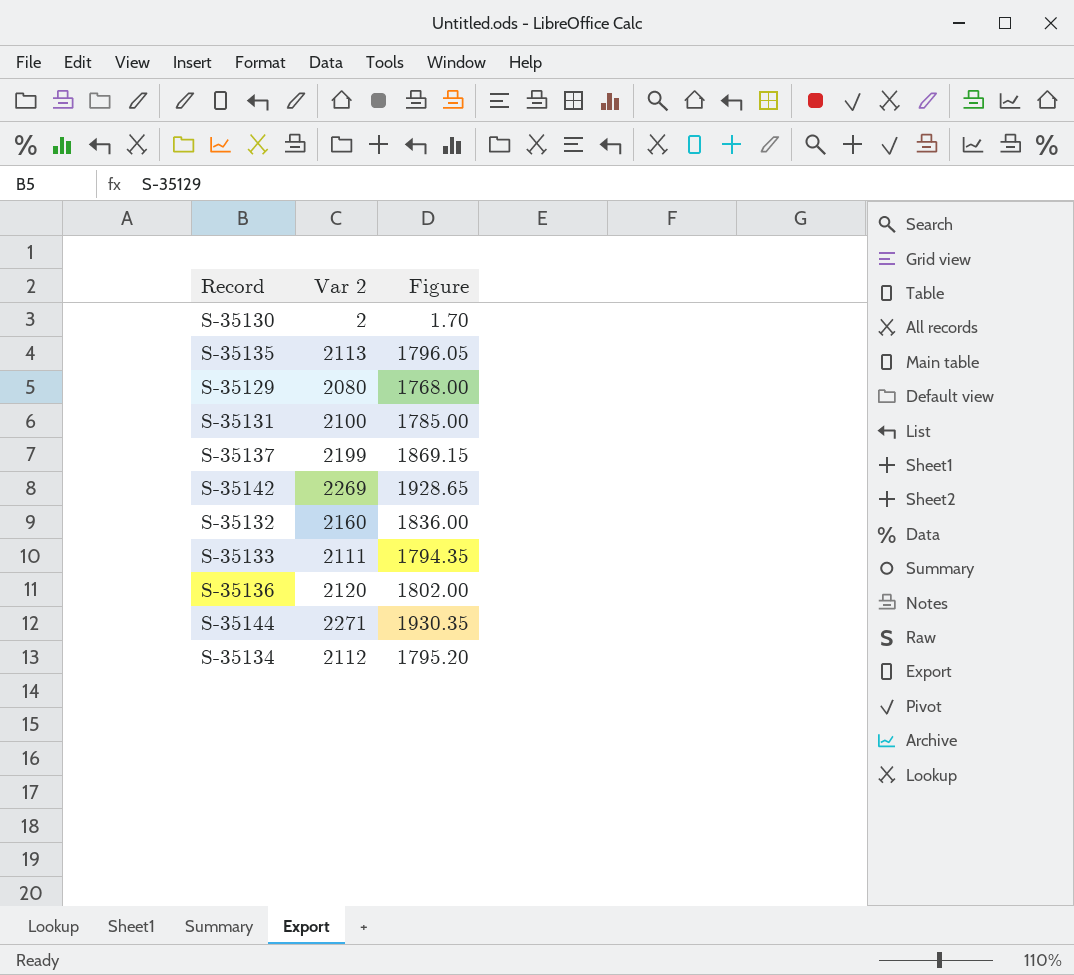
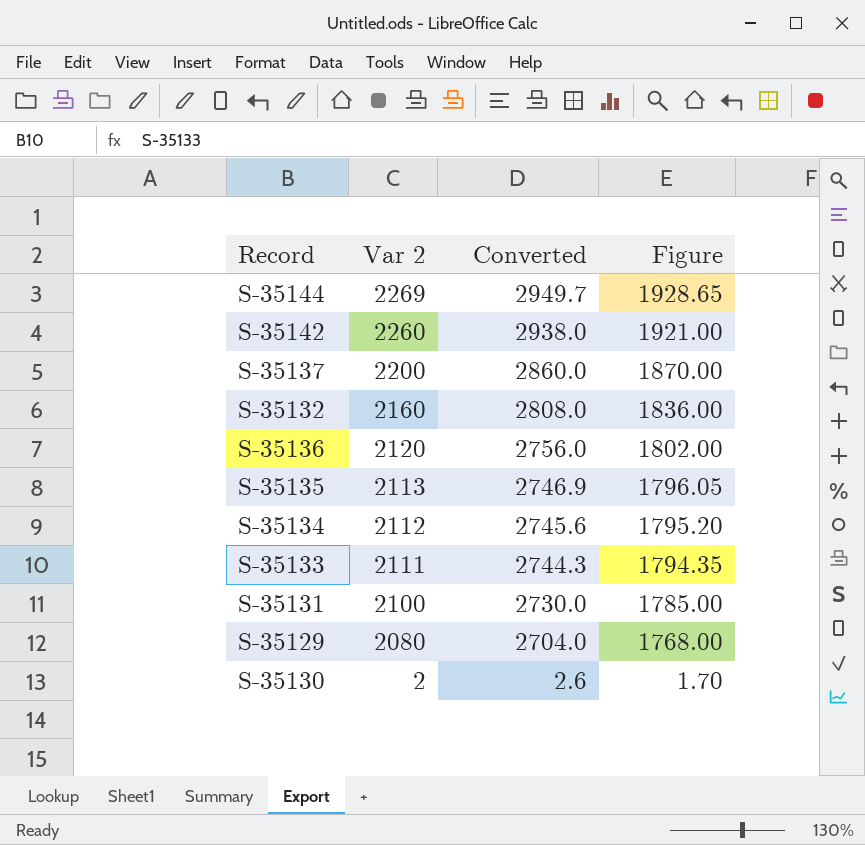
row order: none -> Var 2 descending
column Converted | formula: none -> [Var 2] * 1.3
S-35144 | Var 2: 2271 -> 2269
S-35144 | Figure: 1930.35 -> 1928.65
S-35142 | Var 2: 2269 -> 2260
S-35142 | Figure: 1928.65 -> 1921.00
S-35137 | Var 2: 2199 -> 2200
S-35137 | Figure: 1869.15 -> 1870.00

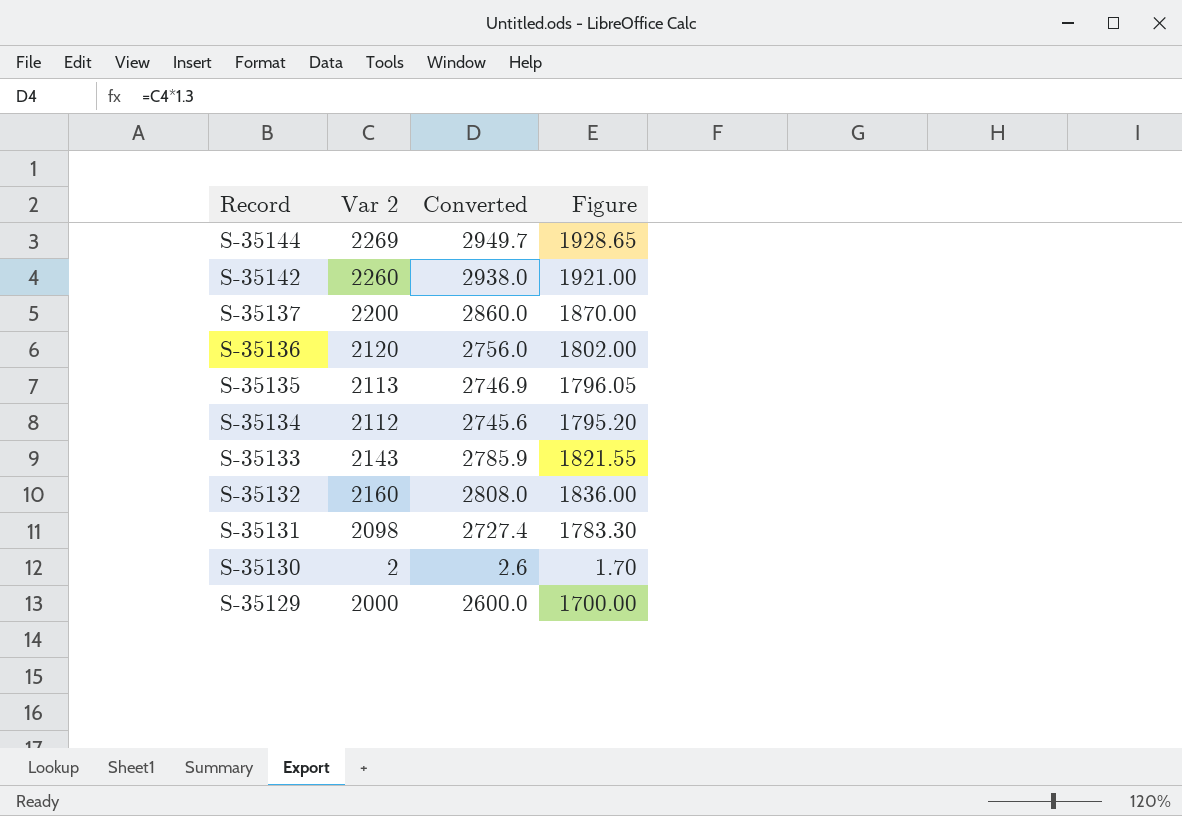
row order: Var 2 descending -> Record descending
S-35133 | Var 2: 2111 -> 2143
S-35133 | Converted: 2744.3 -> 2785.9
S-35133 | Figure: 1794.35 -> 1821.55
S-35131 | Var 2: 2100 -> 2098
S-35131 | Converted: 2730.0 -> 2727.4
S-35131 | Figure: 1785.00 -> 1783.30
S-35129 | Var 2: 2080 -> 2000
S-35129 | Converted: 2704.0 -> 2600.0
S-35129 | Figure: 1768.00 -> 1700.00

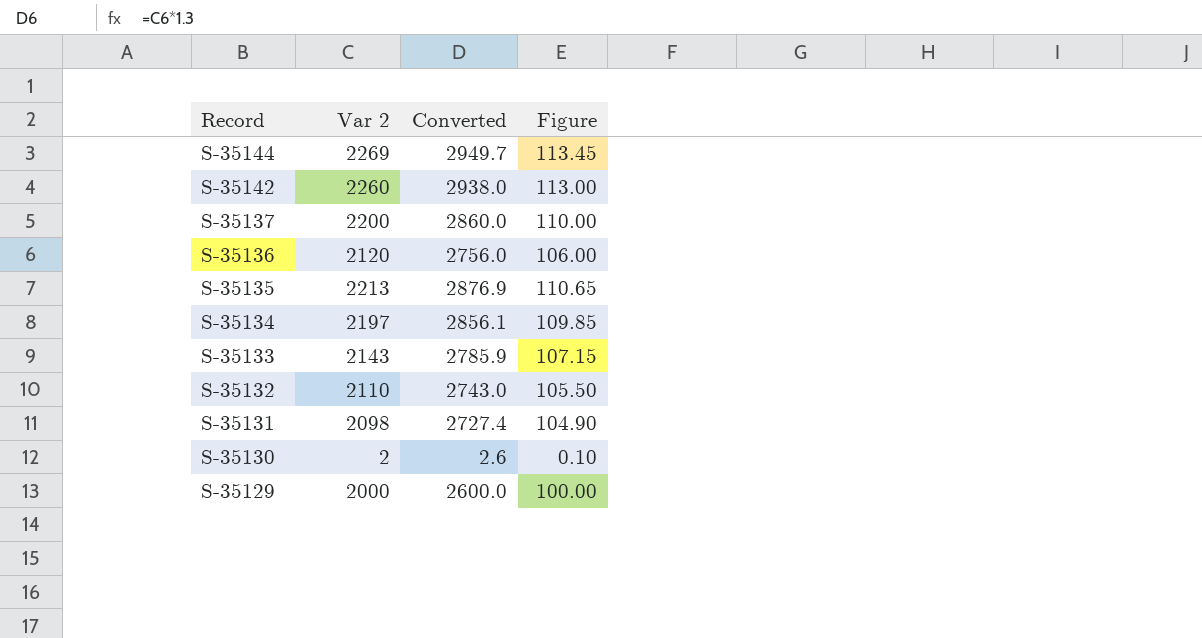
column Figure | formula: [Var 2] * 0.85 -> [Var 2] * 0.05
S-35135 | Var 2: 2113 -> 2213
S-35135 | Converted: 2746.9 -> 2876.9
S-35134 | Var 2: 2112 -> 2197
S-35134 | Converted: 2745.6 -> 2856.1
S-35132 | Var 2: 2160 -> 2110
S-35132 | Converted: 2808.0 -> 2743.0

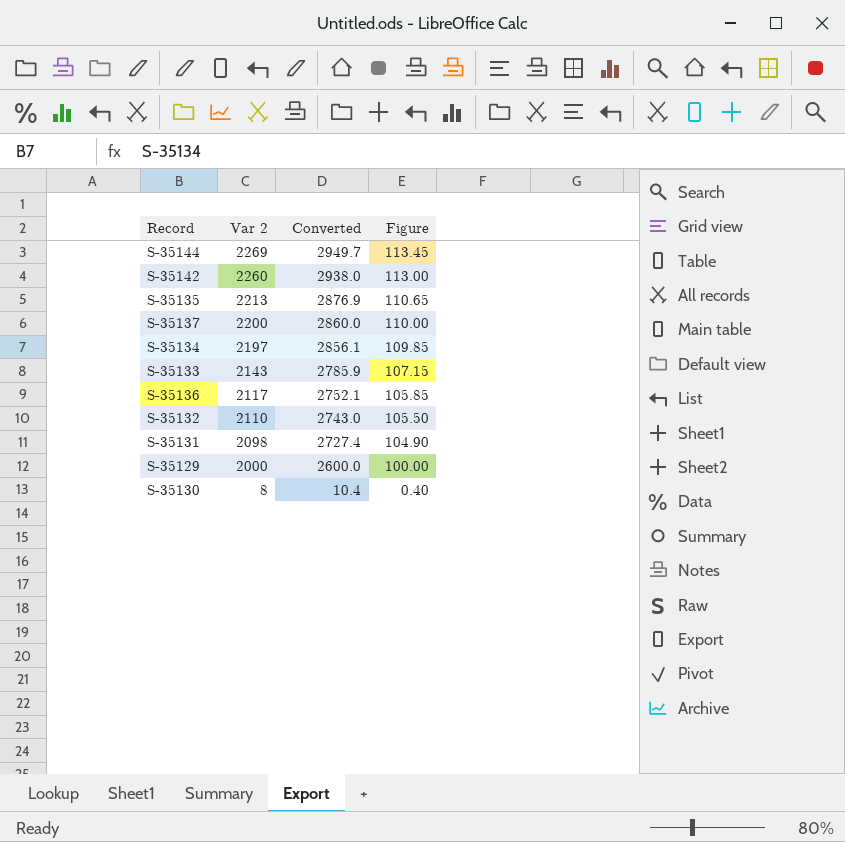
row order: Record descending -> Var 2 descending
S-35136 | Var 2: 2120 -> 2117
S-35136 | Converted: 2756.0 -> 2752.1
S-35136 | Figure: 106.00 -> 105.85
S-35130 | Var 2: 2 -> 8
S-35130 | Converted: 2.6 -> 10.4
S-35130 | Figure: 0.10 -> 0.40

